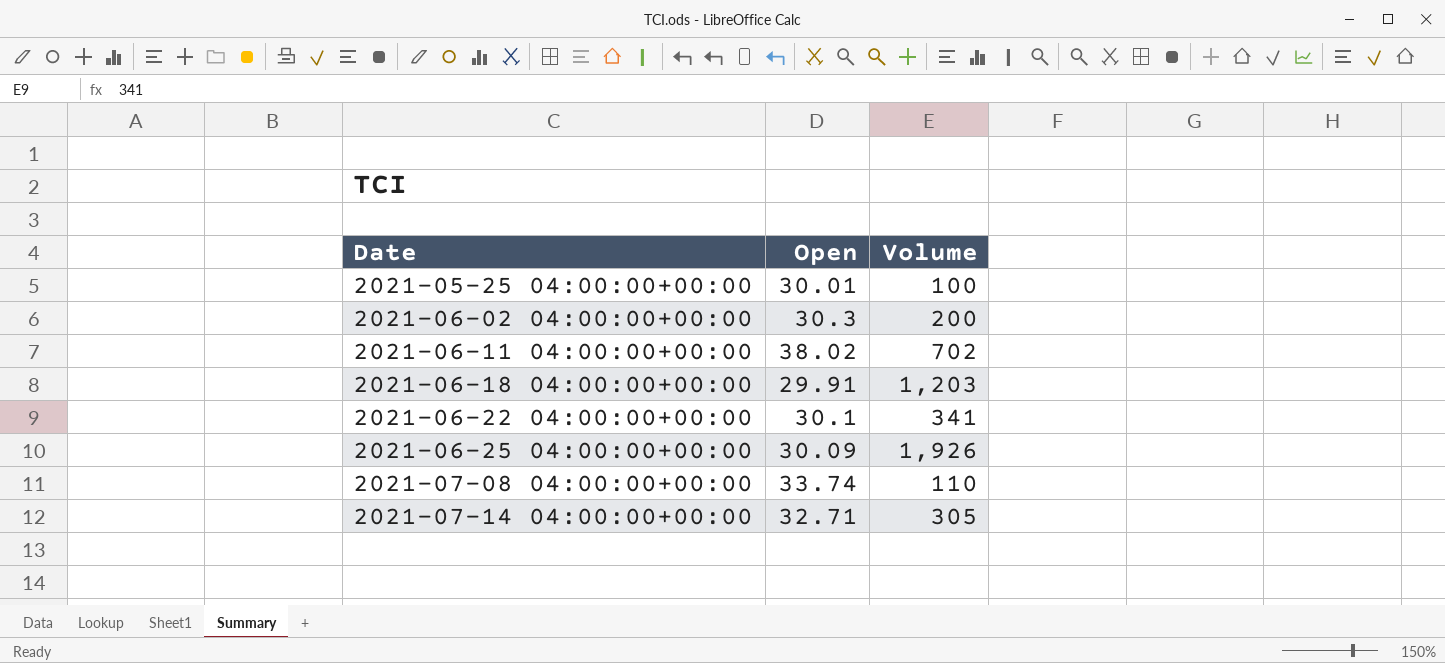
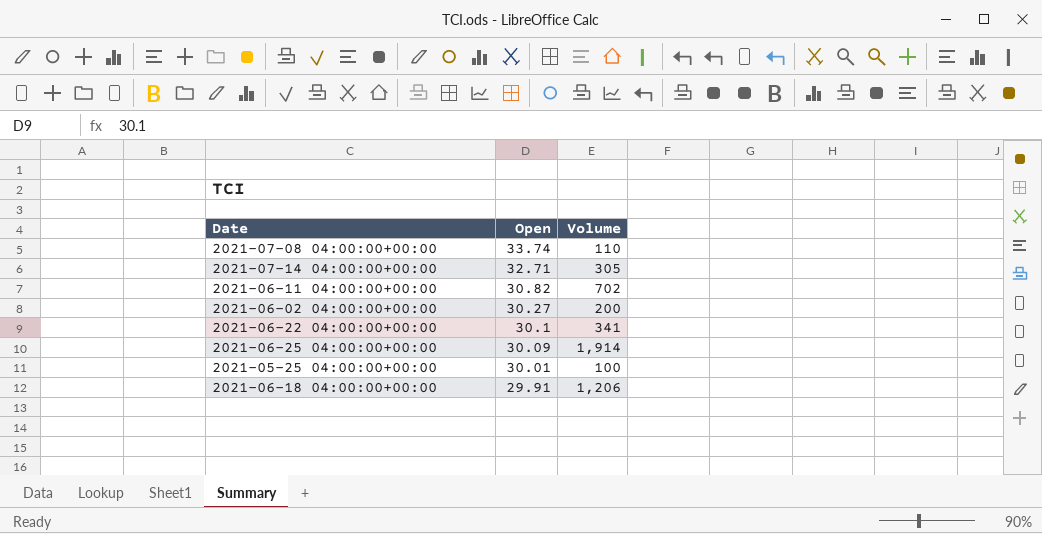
row order: Date ascending -> Open descending
2021-06-11 04:00:00+00:00 | Open: 38.02 -> 30.82
2021-06-02 04:00:00+00:00 | Open: 30.3 -> 30.27
2021-06-25 04:00:00+00:00 | Volume: 1,926 -> 1,914
2021-06-18 04:00:00+00:00 | Volume: 1,203 -> 1,206

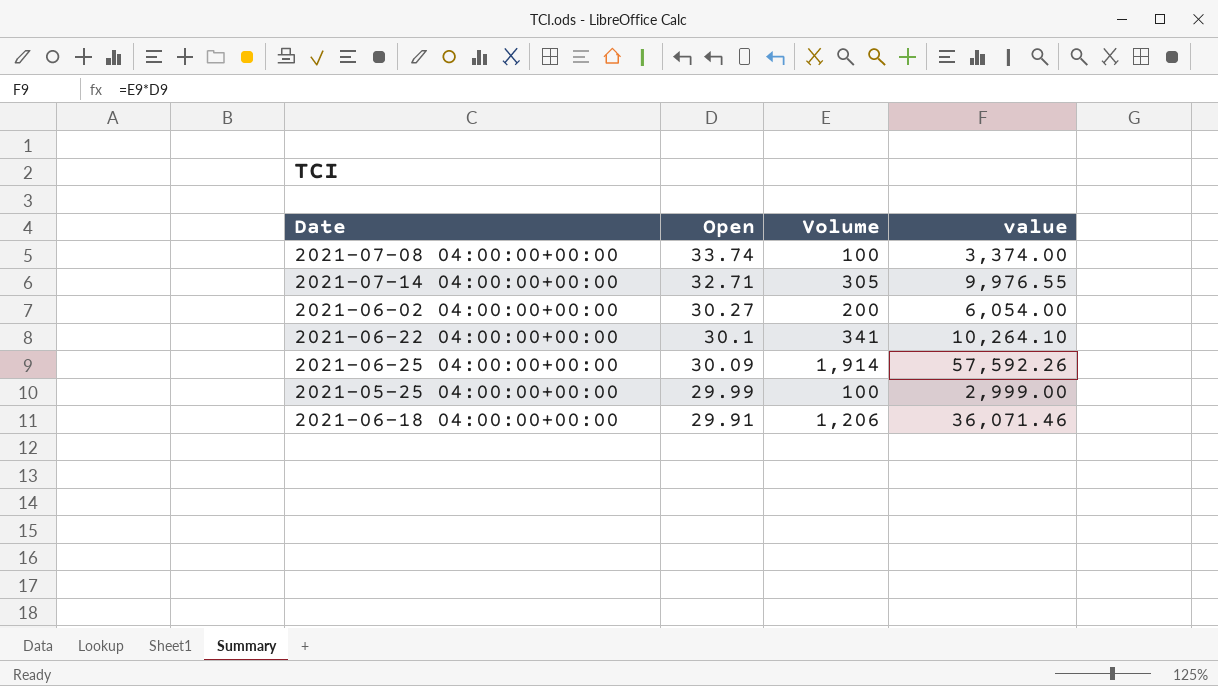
column value | formula: none -> [Open] * [Volume]
row 2021-06-11 04:00:00+00:00: 30.82 | 702 -> none
2021-07-08 04:00:00+00:00 | Volume: 110 -> 100
2021-05-25 04:00:00+00:00 | Open: 30.01 -> 29.99

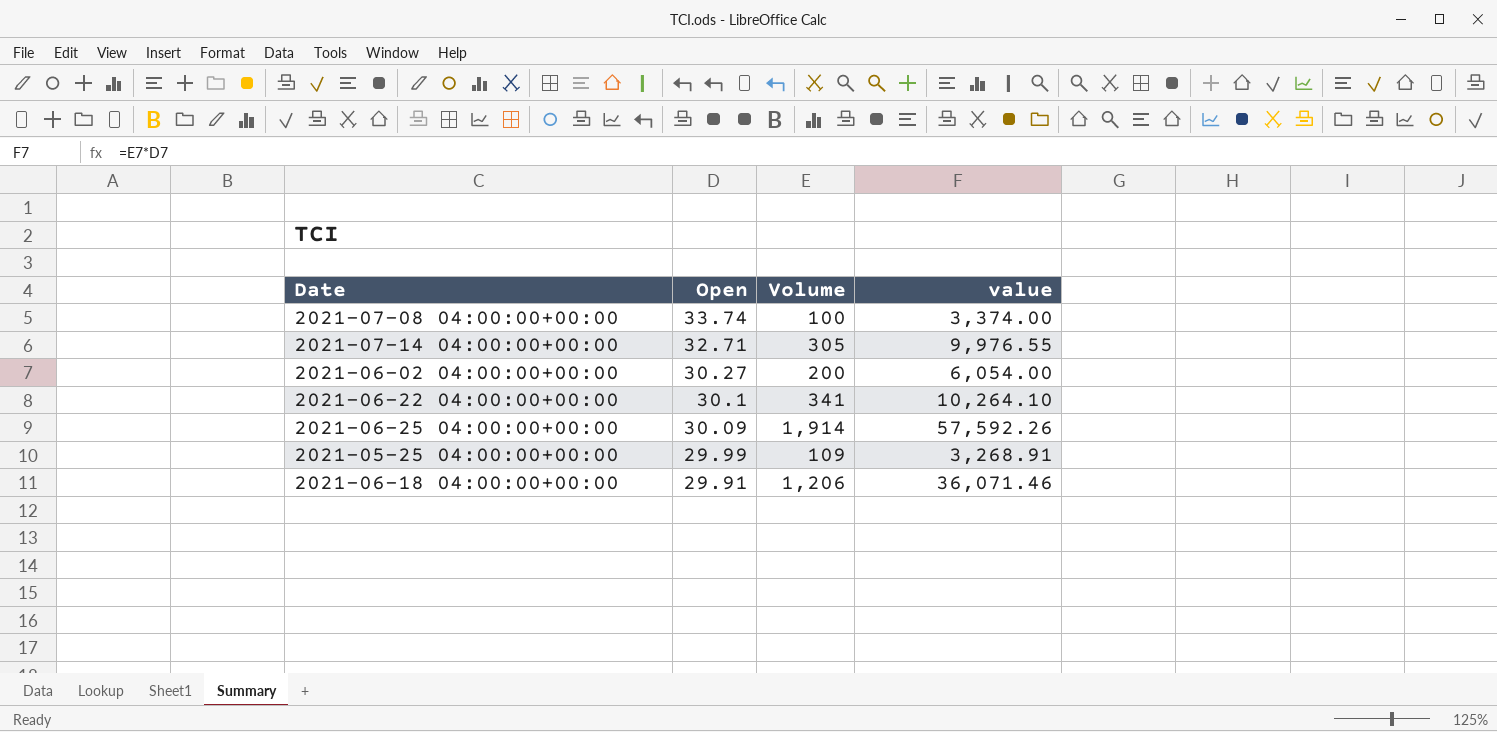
2021-05-25 04:00:00+00:00 | Volume: 100 -> 109
2021-05-25 04:00:00+00:00 | value: 2,999.00 -> 3,268.91

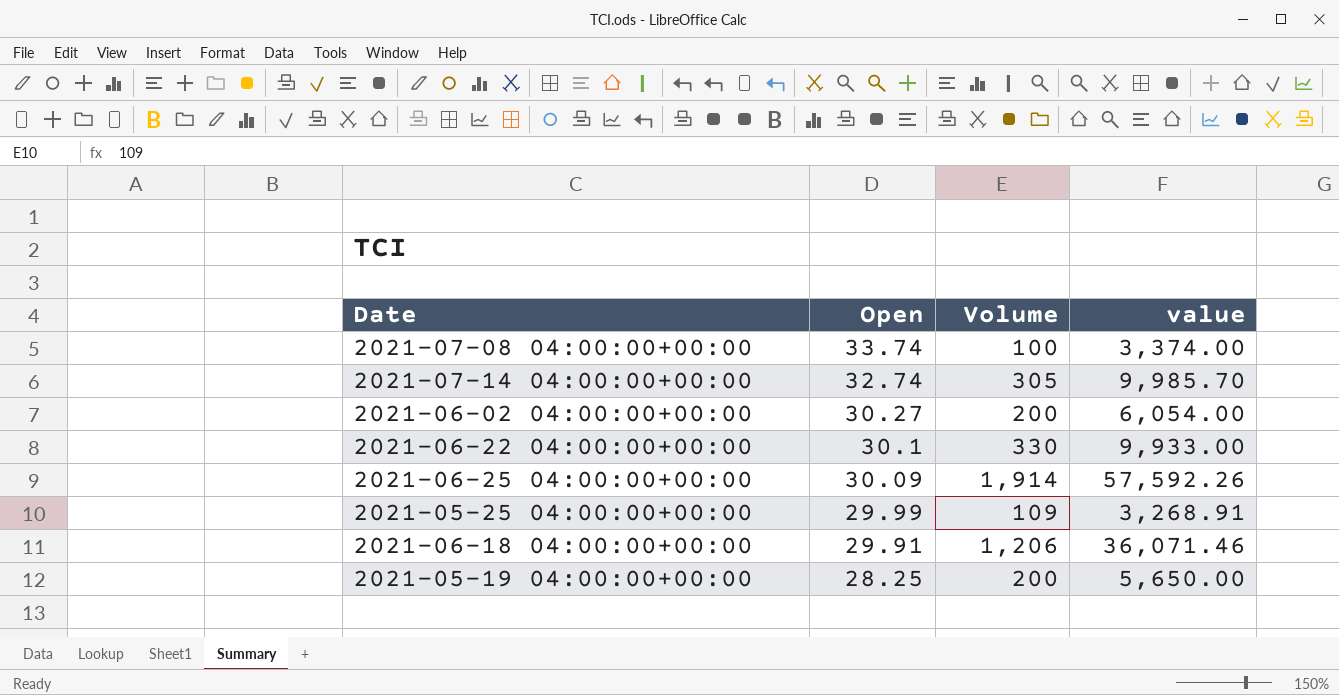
2021-07-14 04:00:00+00:00 | Open: 32.71 -> 32.74
2021-07-14 04:00:00+00:00 | value: 9,976.55 -> 9,985.70
2021-06-22 04:00:00+00:00 | Volume: 341 -> 330
2021-06-22 04:00:00+00:00 | value: 10,264.10 -> 9,933.00
row 2021-05-19 04:00:00+00:00: none -> 28.25 | 200 | 5,650.00

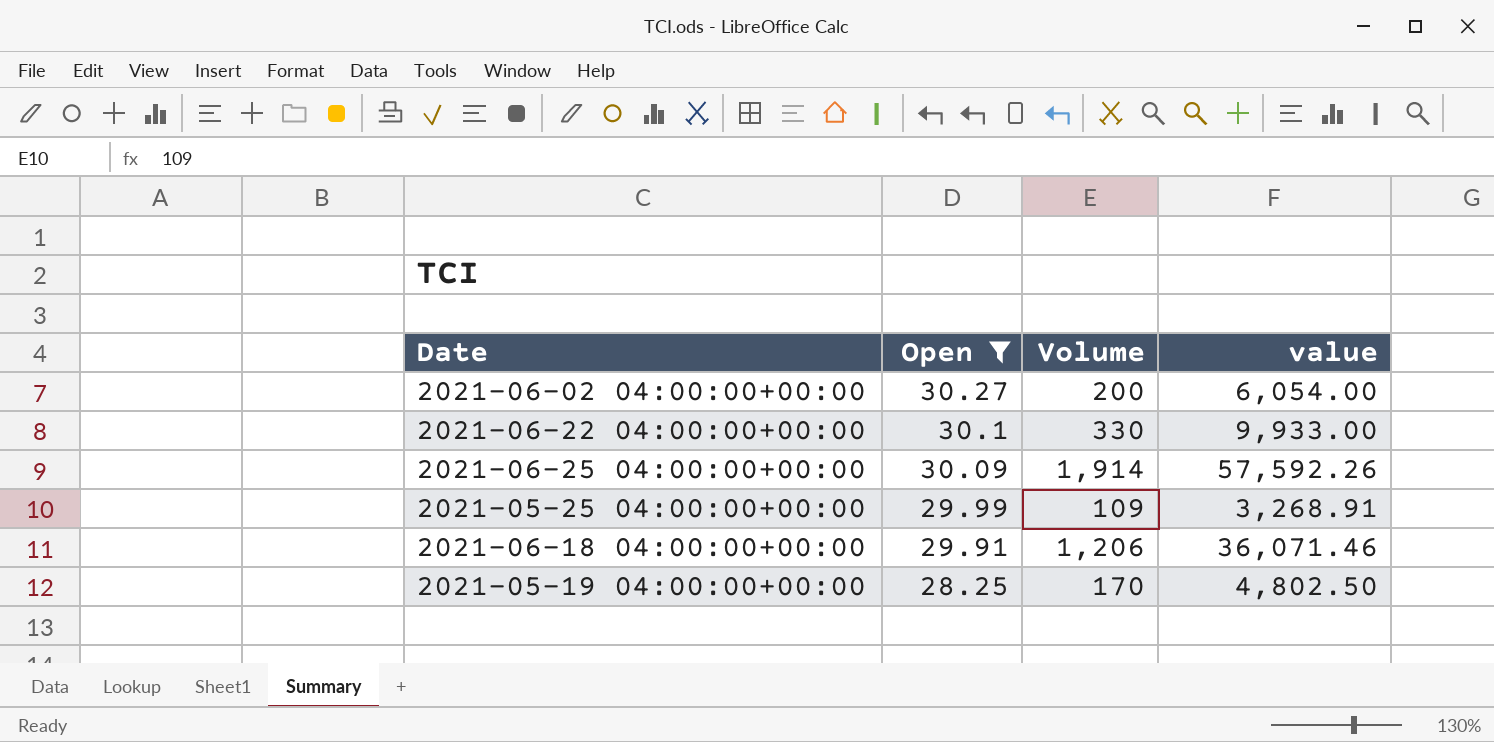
filter: none -> Open <= 30.27
2021-05-19 04:00:00+00:00 | Volume: 200 -> 170
2021-05-19 04:00:00+00:00 | value: 5,650.00 -> 4,802.50

